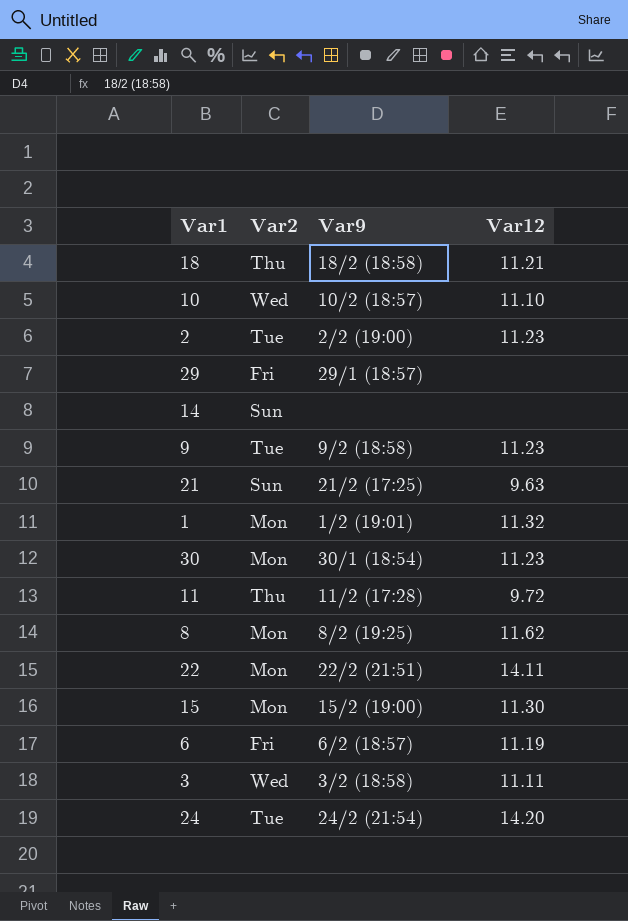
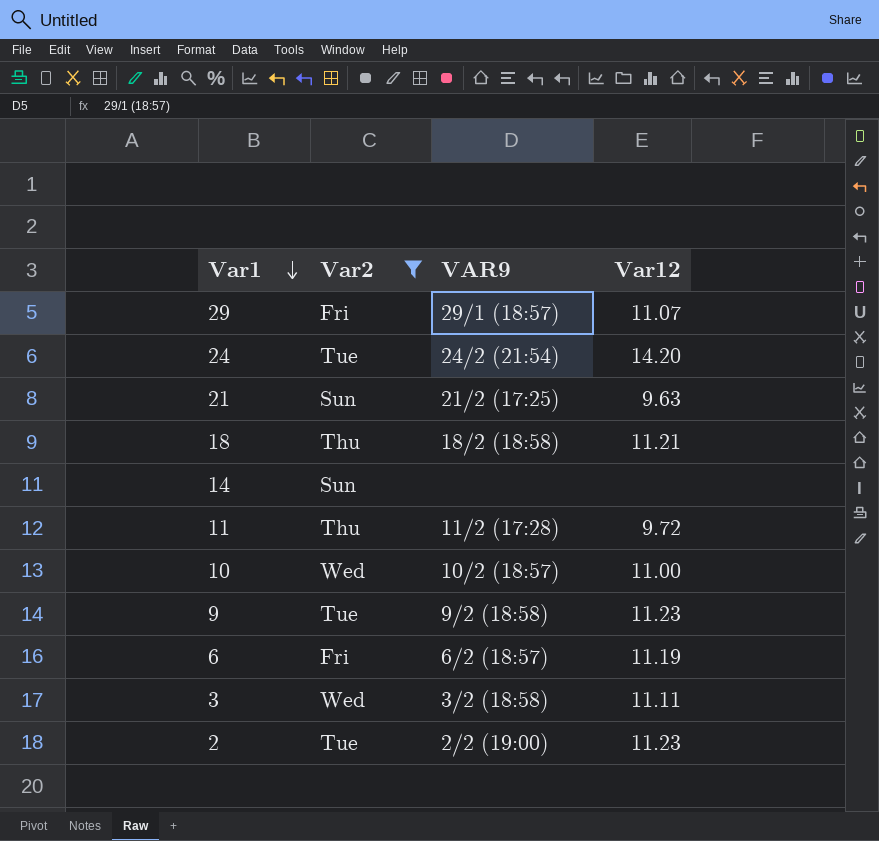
filter: none -> Var2 != Mon
row order: none -> Var1 descending
column name: Var9 -> VAR9
29 | Var12: none -> 11.07
10 | Var12: 11.10 -> 11.00

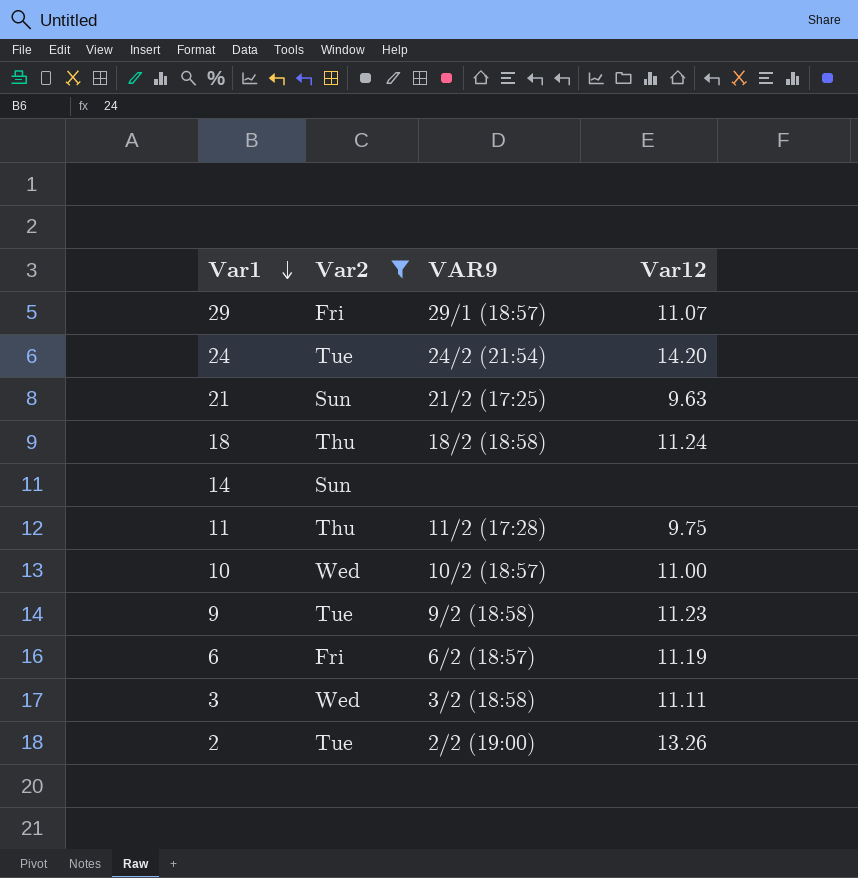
18 | Var12: 11.21 -> 11.24
11 | Var12: 9.72 -> 9.75
2 | Var12: 11.23 -> 13.26

